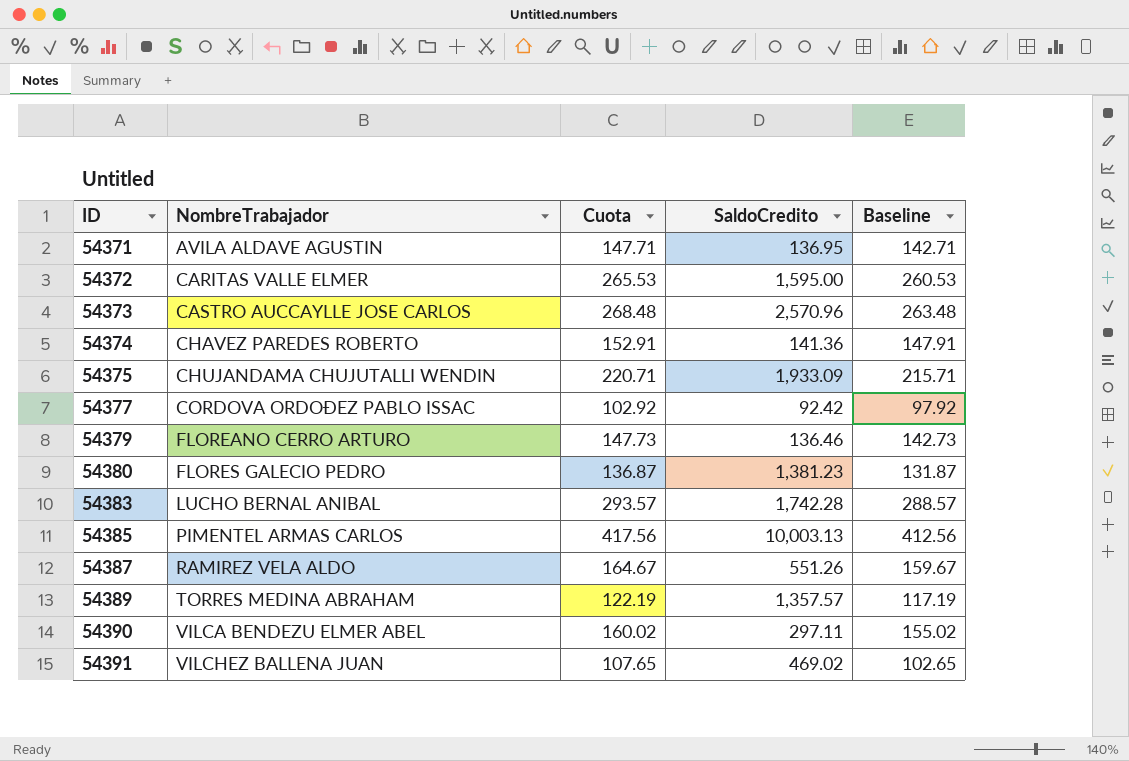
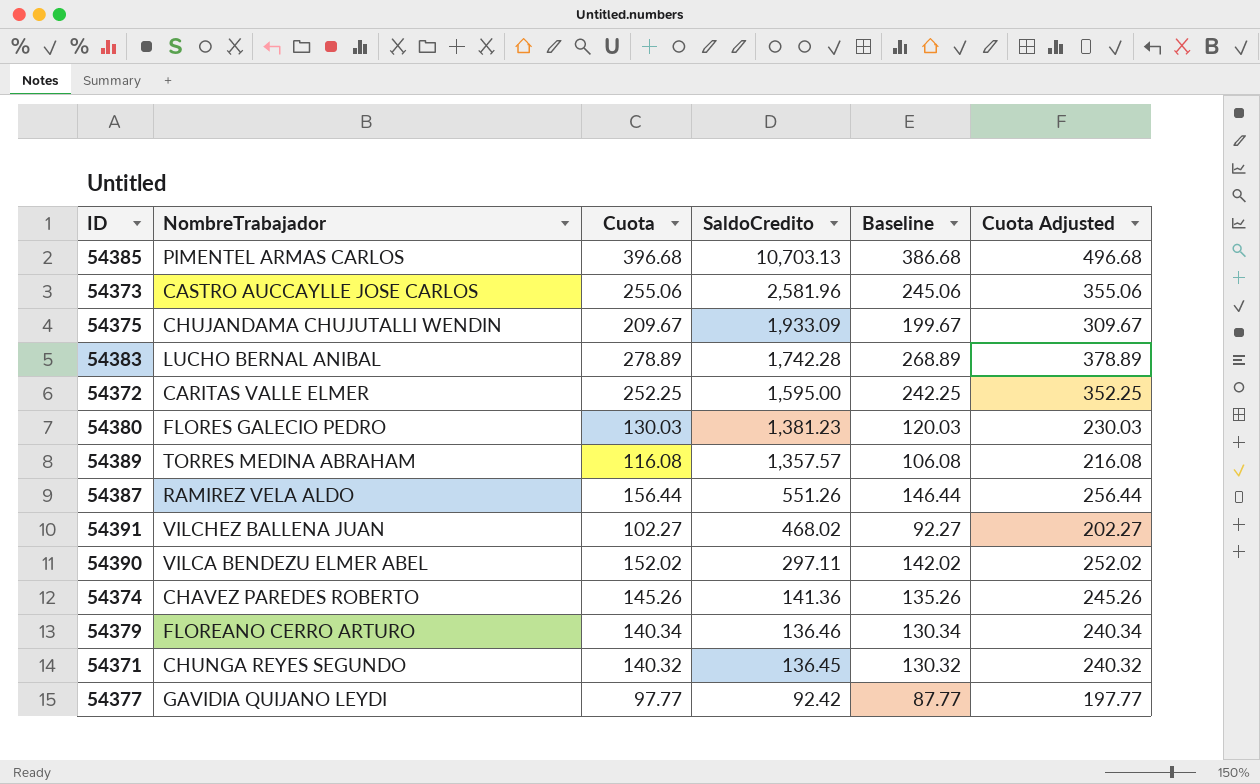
row order: ID ascending -> SaldoCredito descending
column Baseline | formula: [Cuota] - 5 -> [Cuota] - 10
column Cuota Adjusted | formula: none -> [Cuota] + 100
54385 | Cuota: 417.56 -> 396.68
54385 | SaldoCredito: 10,003.13 -> 10,703.13
54373 | Cuota: 268.48 -> 255.06
54373 | SaldoCredito: 2,570.96 -> 2,581.96
54375 | Cuota: 220.71 -> 209.67
54383 | Cuota: 293.57 -> 278.89
54372 | Cuota: 265.53 -> 252.25
54380 | Cuota: 136.87 -> 130.03
54389 | Cuota: 122.19 -> 116.08
54387 | Cuota: 164.67 -> 156.44
54391 | Cuota: 107.65 -> 102.27
54391 | SaldoCredito: 469.02 -> 468.02
54390 | Cuota: 160.02 -> 152.02
54374 | Cuota: 152.91 -> 145.26
54379 | Cuota: 147.73 -> 140.34
54371 | NombreTrabajador: AVILA ALDAVE AGUSTIN -> CHUNGA REYES SEGUNDO
54371 | Cuota: 147.71 -> 140.32
54371 | SaldoCredito: 136.95 -> 136.45
54377 | NombreTrabajador: CORDOVA ORDOÐEZ PABLO ISSAC -> GAVIDIA QUIJANO LEYDI
54377 | Cuota: 102.92 -> 97.77

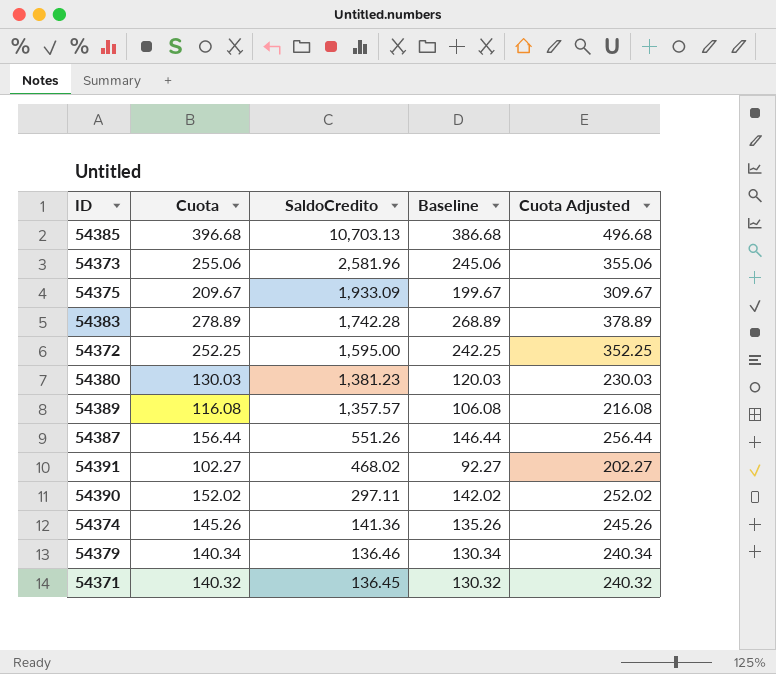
column NombreTrabajador | position: 2 -> none
row 54377: GAVIDIA QUIJANO LEYDI | 97.77 | 92.42 | 87.77 | 197.77 -> none

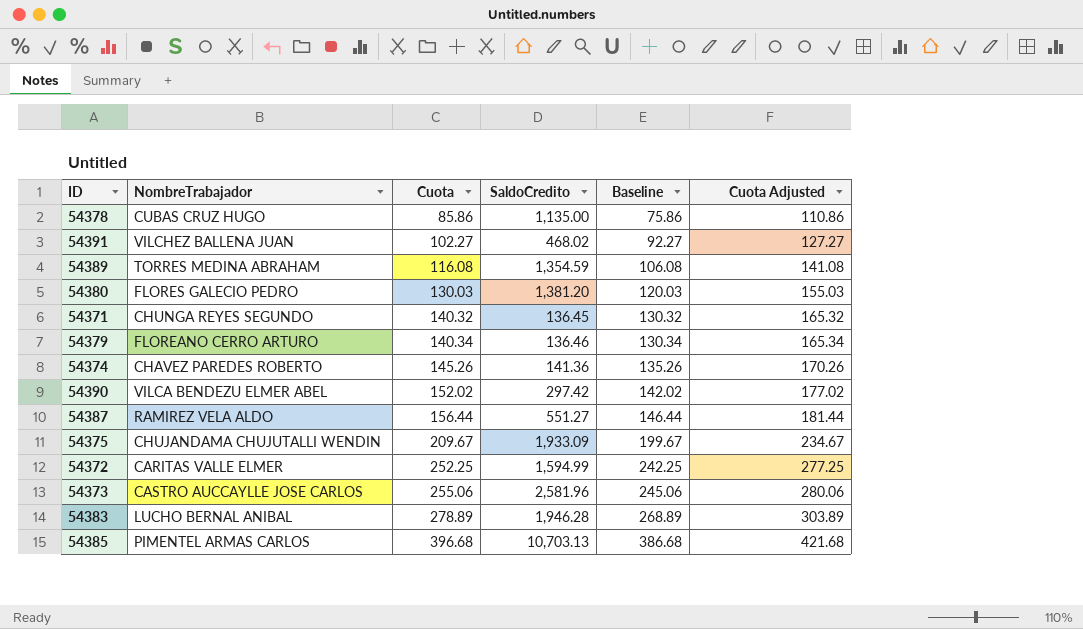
row order: SaldoCredito descending -> Cuota ascending
column NombreTrabajador | position: none -> 2
column Cuota Adjusted | formula: [Cuota] + 100 -> [Cuota] + 25
row 54378: none -> CUBAS CRUZ HUGO | 85.86 | 1,135.00 | 75.86 | 110.86
54389 | SaldoCredito: 1,357.57 -> 1,354.59
54380 | SaldoCredito: 1,381.23 -> 1,381.20
54390 | SaldoCredito: 297.11 -> 297.42
54387 | SaldoCredito: 551.26 -> 551.27
54372 | SaldoCredito: 1,595.00 -> 1,594.99
54383 | SaldoCredito: 1,742.28 -> 1,946.28

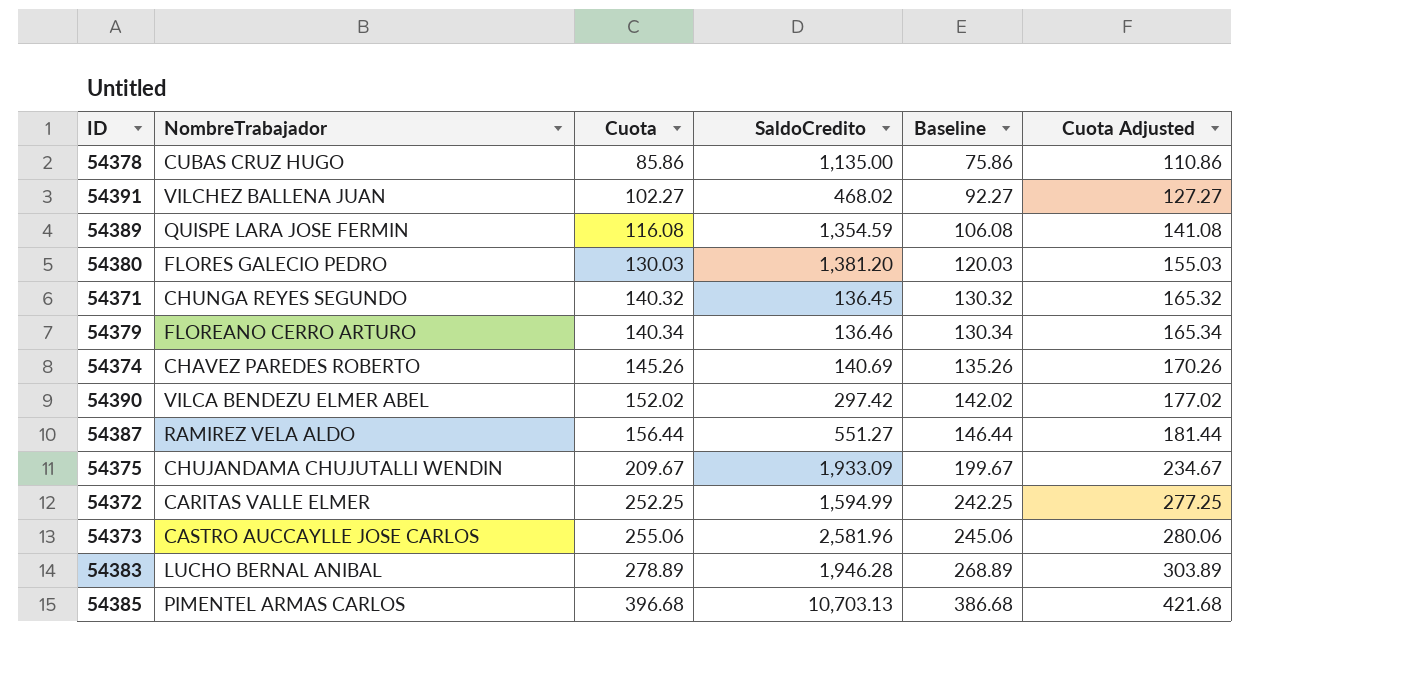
54389 | NombreTrabajador: TORRES MEDINA ABRAHAM -> QUISPE LARA JOSE FERMIN
54374 | SaldoCredito: 141.36 -> 140.69

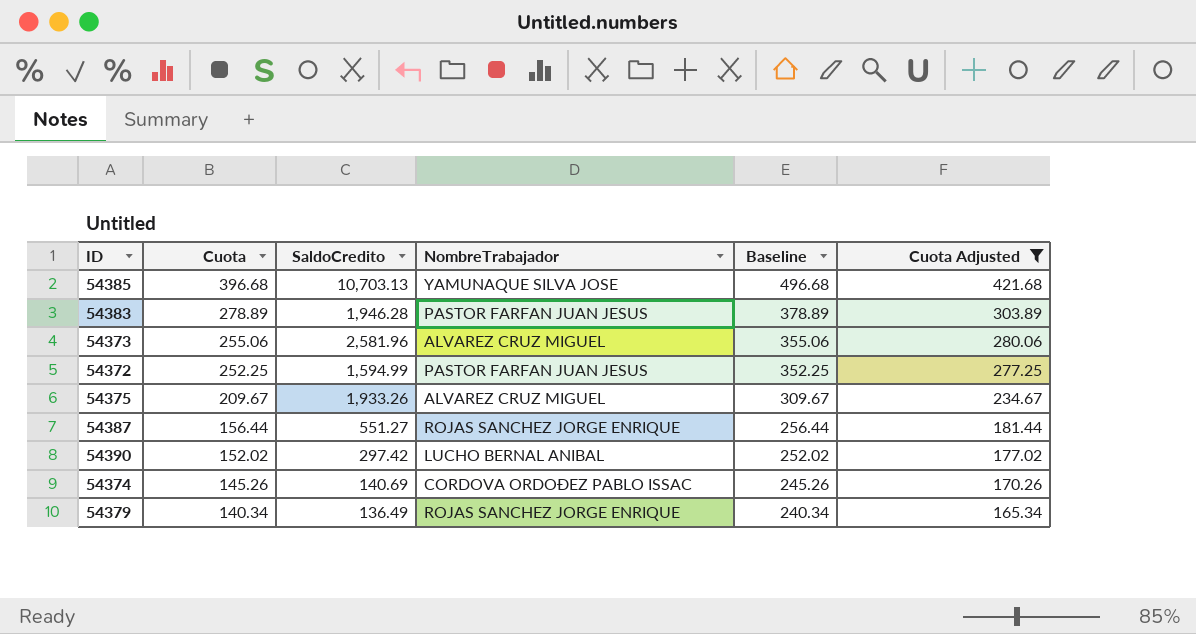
filter: none -> Cuota Adjusted >= 165.34
row order: Cuota ascending -> Cuota descending
column NombreTrabajador | position: 2 -> 4
column Baseline | formula: [Cuota] - 10 -> [Cuota] + 100
54385 | NombreTrabajador: PIMENTEL ARMAS CARLOS -> YAMUNAQUE SILVA JOSE
54383 | NombreTrabajador: LUCHO BERNAL ANIBAL -> PASTOR FARFAN JUAN JESUS
54373 | NombreTrabajador: CASTRO AUCCAYLLE JOSE CARLOS -> ALVAREZ CRUZ MIGUEL
54372 | NombreTrabajador: CARITAS VALLE ELMER -> PASTOR FARFAN JUAN JESUS
54375 | SaldoCredito: 1,933.09 -> 1,933.26
54375 | NombreTrabajador: CHUJANDAMA CHUJUTALLI WENDIN -> ALVAREZ CRUZ MIGUEL
54387 | NombreTrabajador: RAMIREZ VELA ALDO -> ROJAS SANCHEZ JORGE ENRIQUE
54390 | NombreTrabajador: VILCA BENDEZU ELMER ABEL -> LUCHO BERNAL ANIBAL
54374 | NombreTrabajador: CHAVEZ PAREDES ROBERTO -> CORDOVA ORDOÐEZ PABLO ISSAC
54379 | SaldoCredito: 136.46 -> 136.49
54379 | NombreTrabajador: FLOREANO CERRO ARTURO -> ROJAS SANCHEZ JORGE ENRIQUE

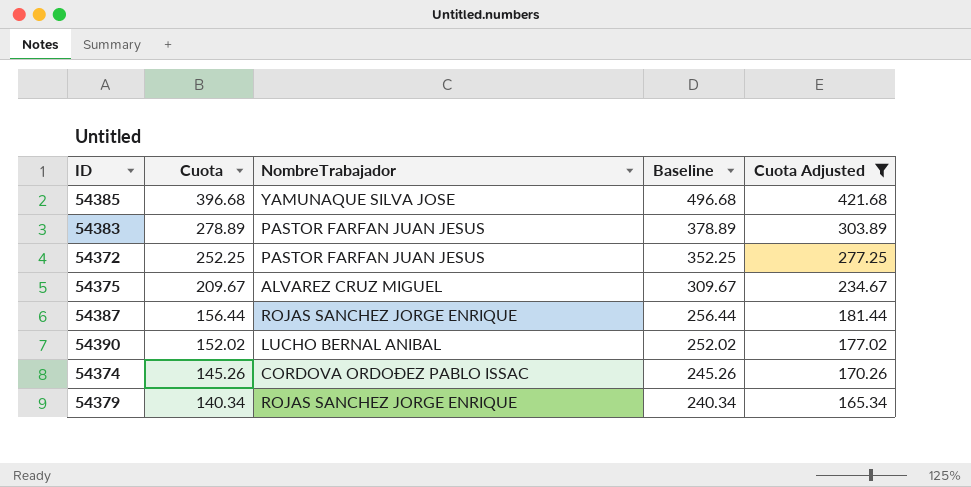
column SaldoCredito | position: 3 -> none
row 54373: 255.06 | 2,581.96 | ALVAREZ CRUZ MIGUEL | 355.06 | 280.06 -> none

